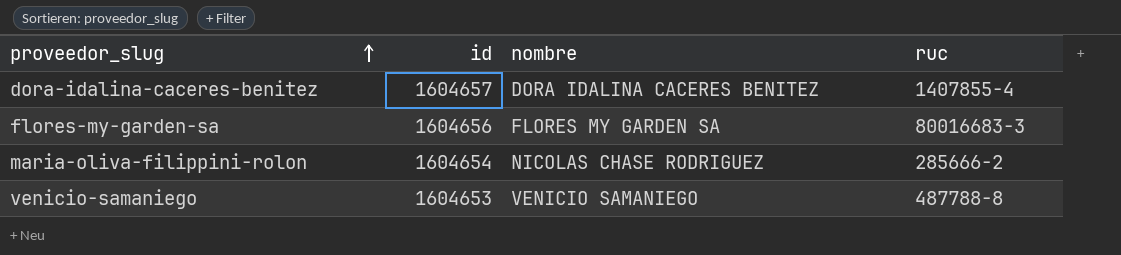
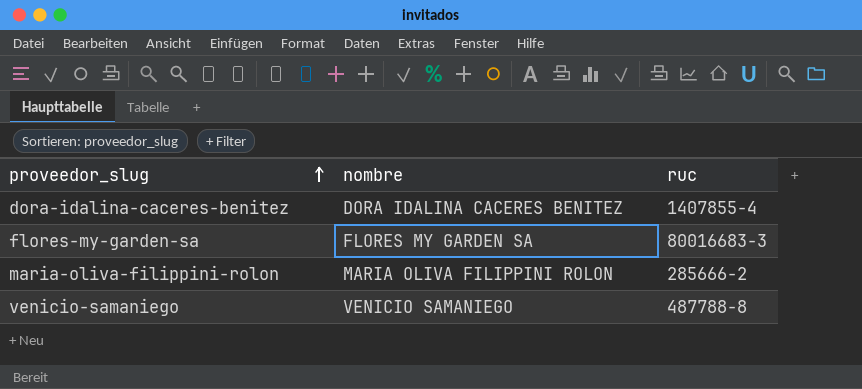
column id | position: 2 -> none
maria-oliva-filippini-rolon | nombre: NICOLAS CHASE RODRIGUEZ -> MARIA OLIVA FILIPPINI ROLON

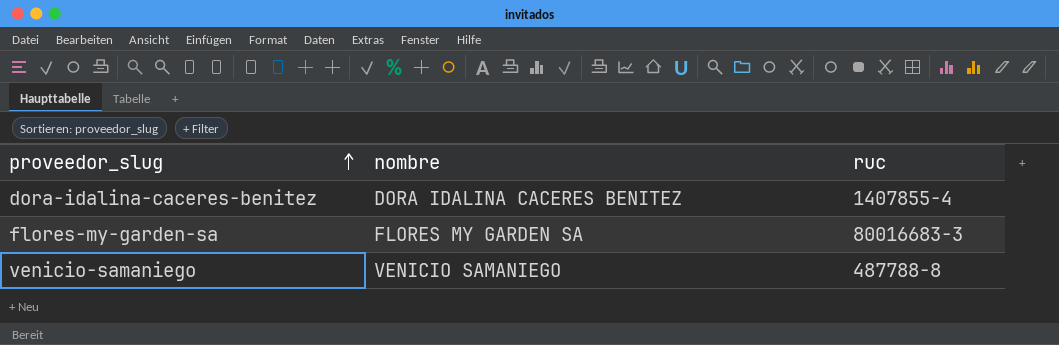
row maria-oliva-filippini-rolon: MARIA OLIVA FILIPPINI ROLON | 285666-2 -> none

